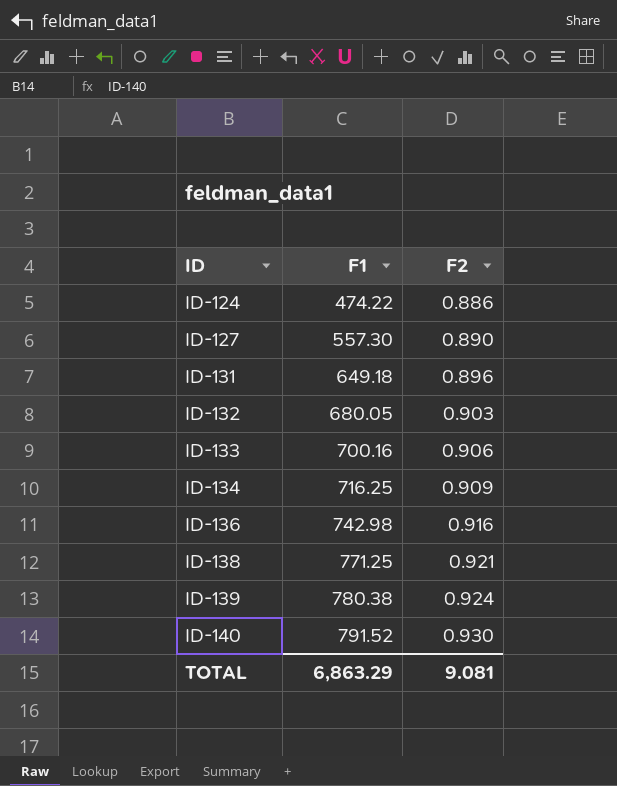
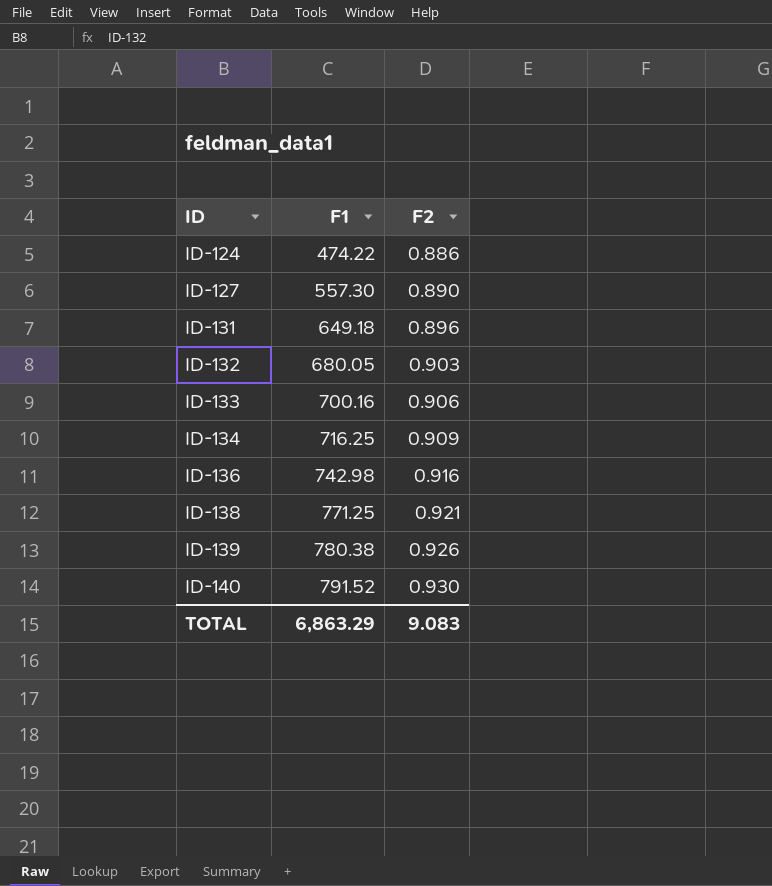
ID-139 | F2: 0.924 -> 0.926
TOTAL | F2: 9.081 -> 9.083

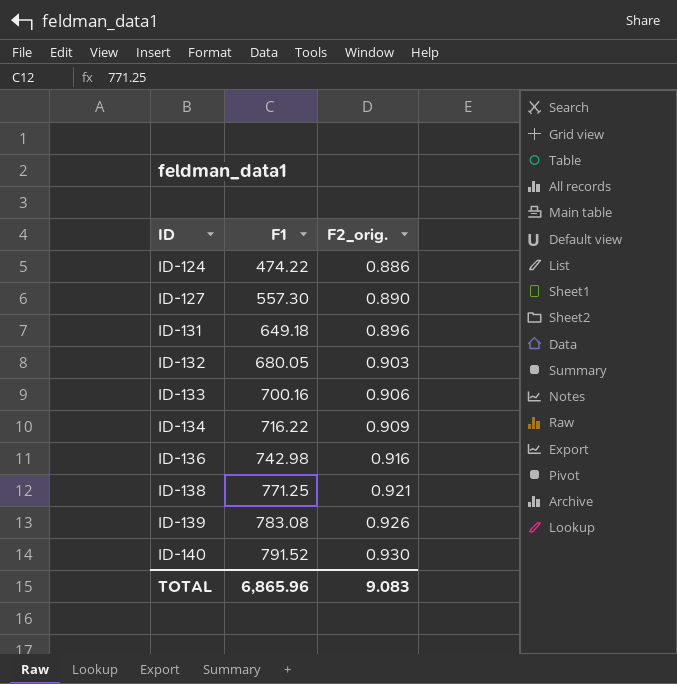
column name: F2 -> F2_orig.
ID-134 | F1: 716.25 -> 716.22
ID-139 | F1: 780.38 -> 783.08
TOTAL | F1: 6,863.29 -> 6,865.96

